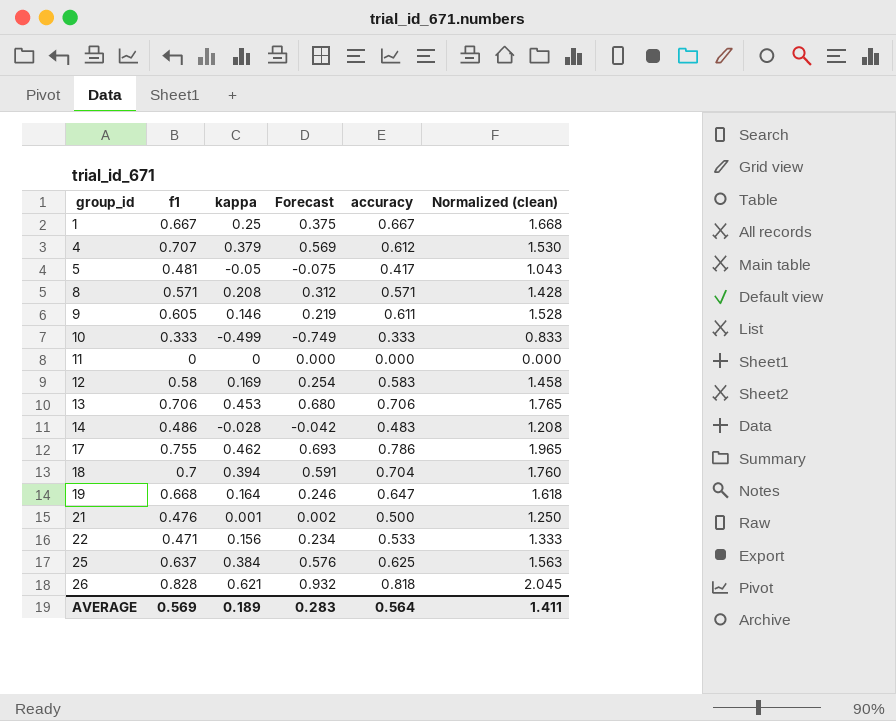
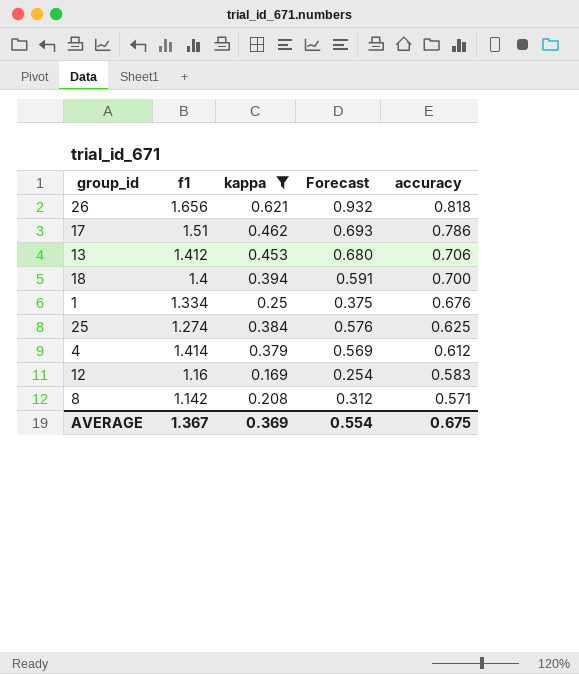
filter: none -> kappa >= 0.169
row order: group_id ascending -> accuracy descending
column Normalized (clean) | formula: [accuracy] * 2.5 -> none
26 | f1: 0.828 -> 1.656
17 | f1: 0.755 -> 1.51
13 | f1: 0.706 -> 1.412
18 | f1: 0.7 -> 1.4
18 | accuracy: 0.704 -> 0.700
1 | f1: 0.667 -> 1.334
1 | accuracy: 0.667 -> 0.676
25 | f1: 0.637 -> 1.274
4 | f1: 0.707 -> 1.414
12 | f1: 0.58 -> 1.16
8 | f1: 0.571 -> 1.142
AVERAGE | f1: 0.569 -> 1.367
AVERAGE | kappa: 0.189 -> 0.369
AVERAGE | Forecast: 0.283 -> 0.554
AVERAGE | accuracy: 0.564 -> 0.675

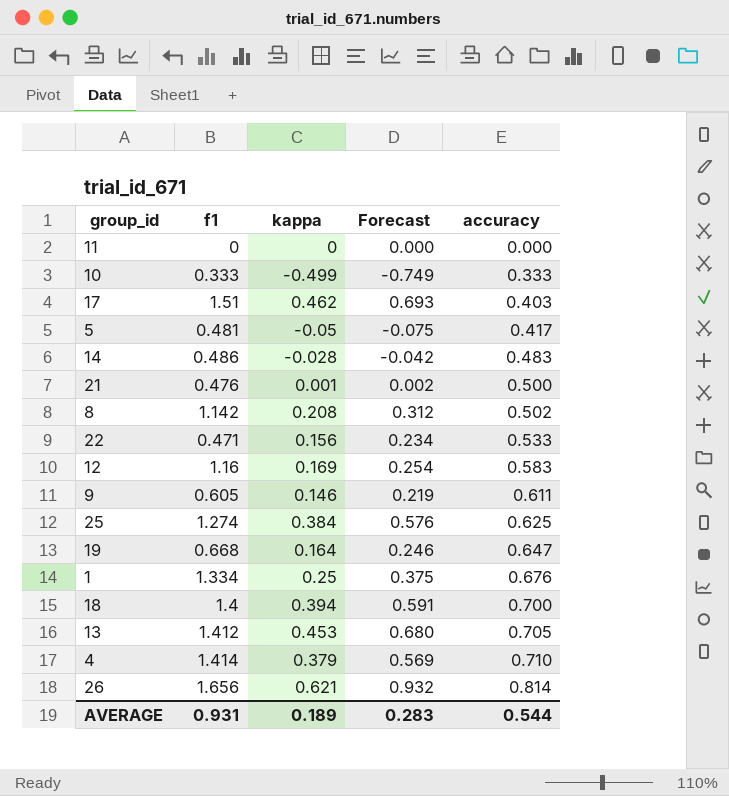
filter: kappa >= 0.169 -> none
row order: accuracy descending -> accuracy ascending
17 | accuracy: 0.786 -> 0.403
8 | accuracy: 0.571 -> 0.502
13 | accuracy: 0.706 -> 0.705
4 | accuracy: 0.612 -> 0.710
26 | accuracy: 0.818 -> 0.814
AVERAGE | f1: 1.367 -> 0.931
AVERAGE | kappa: 0.369 -> 0.189
AVERAGE | Forecast: 0.554 -> 0.283
AVERAGE | accuracy: 0.675 -> 0.544

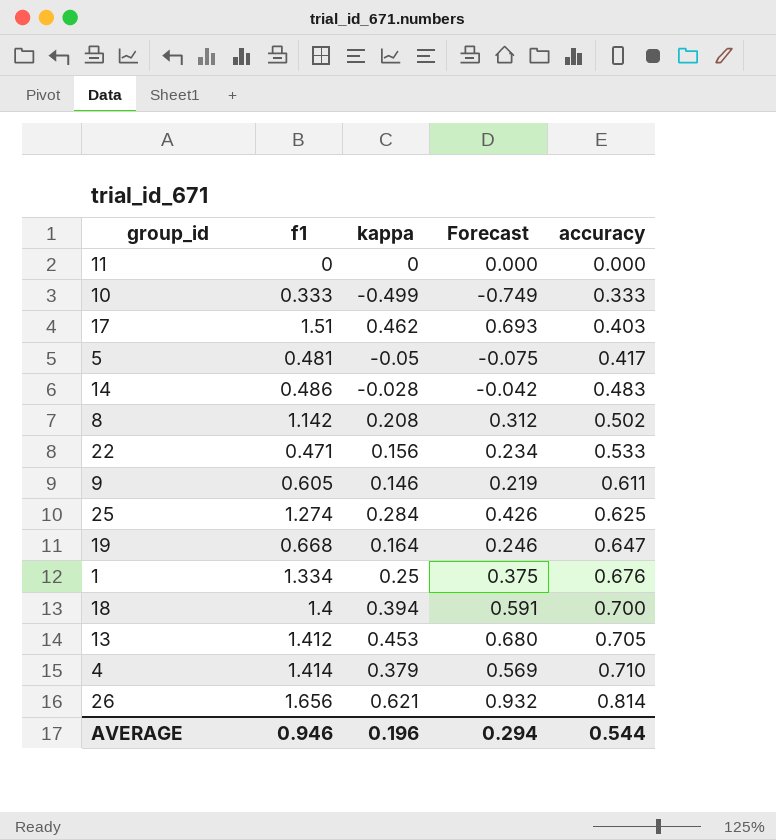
row 21: 0.476 | 0.001 | 0.002 | 0.500 -> none
row 12: 1.16 | 0.169 | 0.254 | 0.583 -> none
25 | kappa: 0.384 -> 0.284
25 | Forecast: 0.576 -> 0.426
AVERAGE | f1: 0.931 -> 0.946
AVERAGE | kappa: 0.189 -> 0.196
AVERAGE | Forecast: 0.283 -> 0.294

